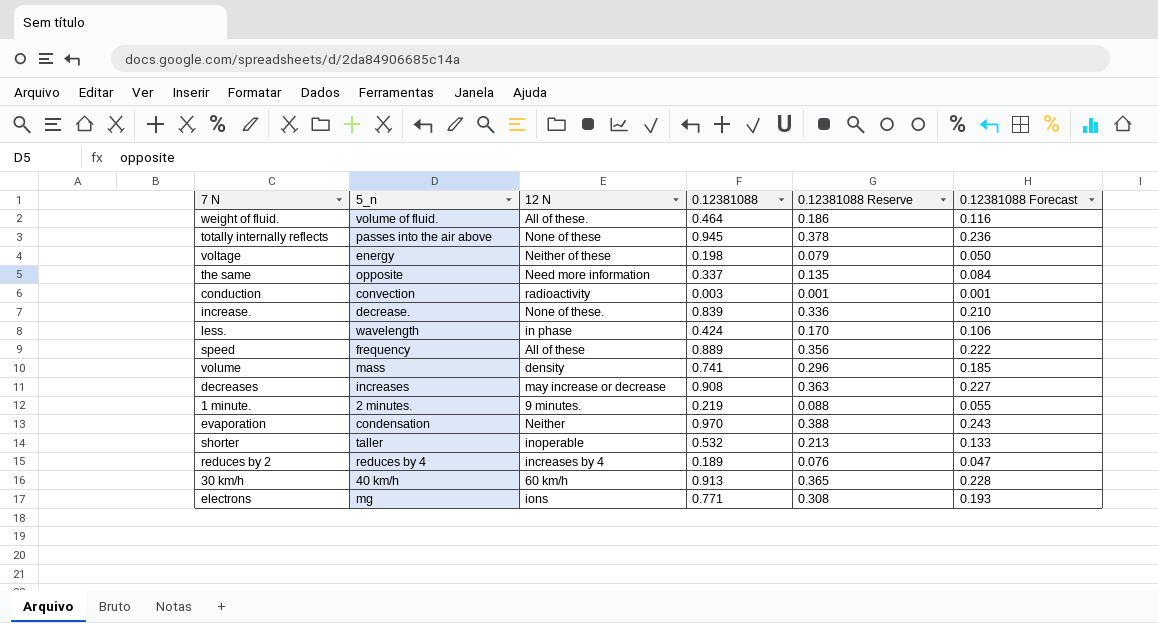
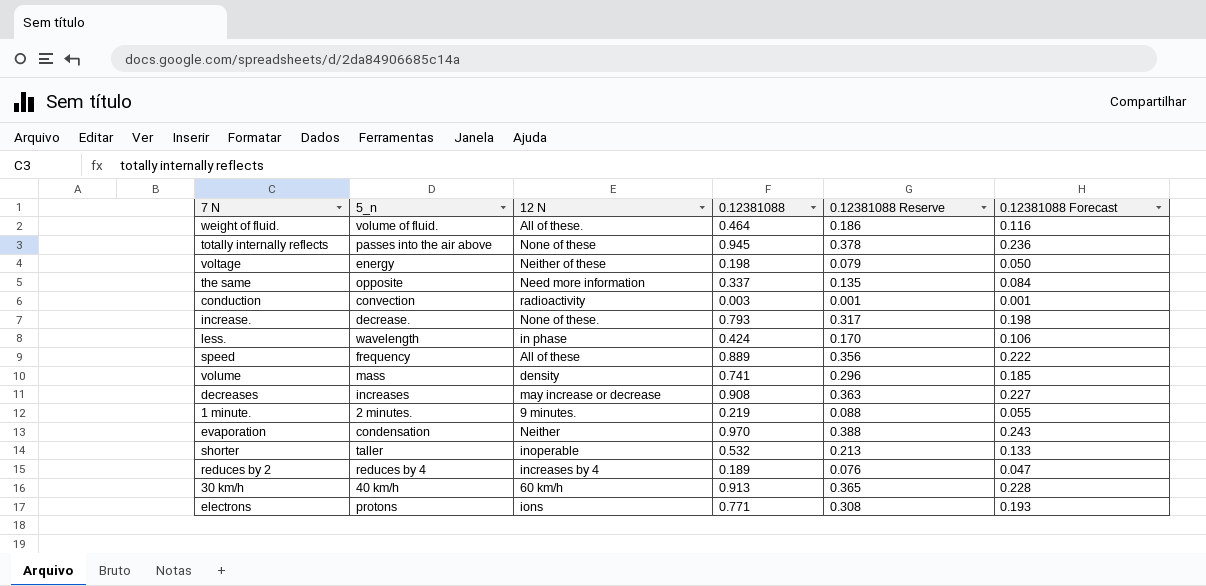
increase. | 0.12381088: 0.839 -> 0.793
increase. | 0.12381088 Reserve: 0.336 -> 0.317
increase. | 0.12381088 Forecast: 0.210 -> 0.198
electrons | 5_n: mg -> protons

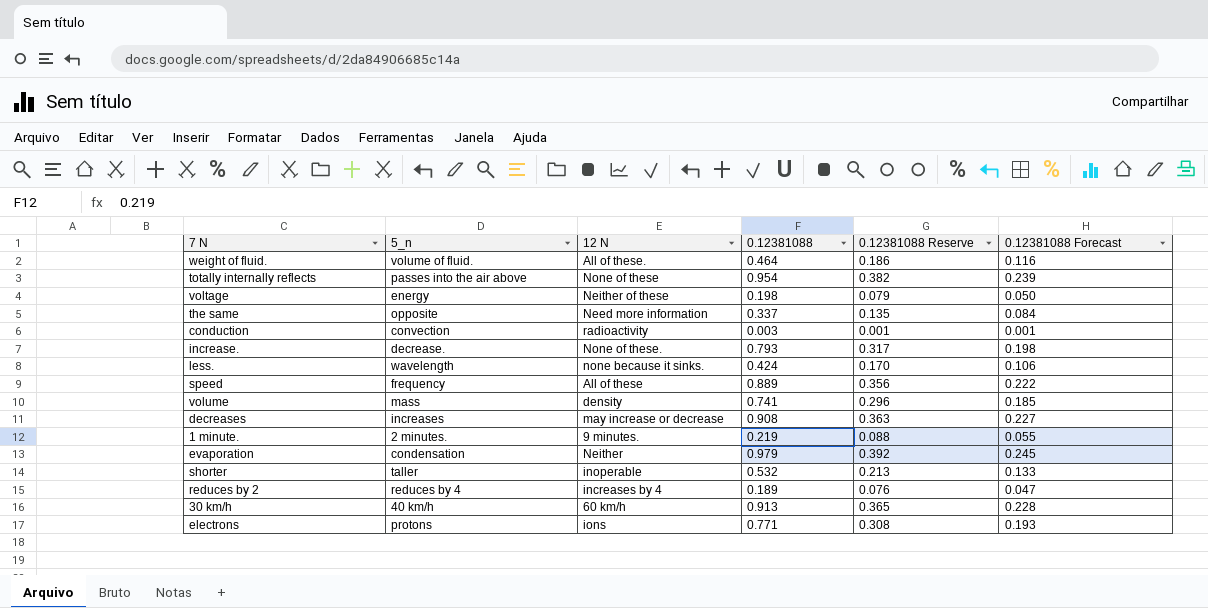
totally internally reflects | 0.12381088: 0.945 -> 0.954
totally internally reflects | 0.12381088 Reserve: 0.378 -> 0.382
totally internally reflects | 0.12381088 Forecast: 0.236 -> 0.239
less. | 12 N: in phase -> none because it sinks.
evaporation | 0.12381088: 0.970 -> 0.979
evaporation | 0.12381088 Reserve: 0.388 -> 0.392
evaporation | 0.12381088 Forecast: 0.243 -> 0.245

